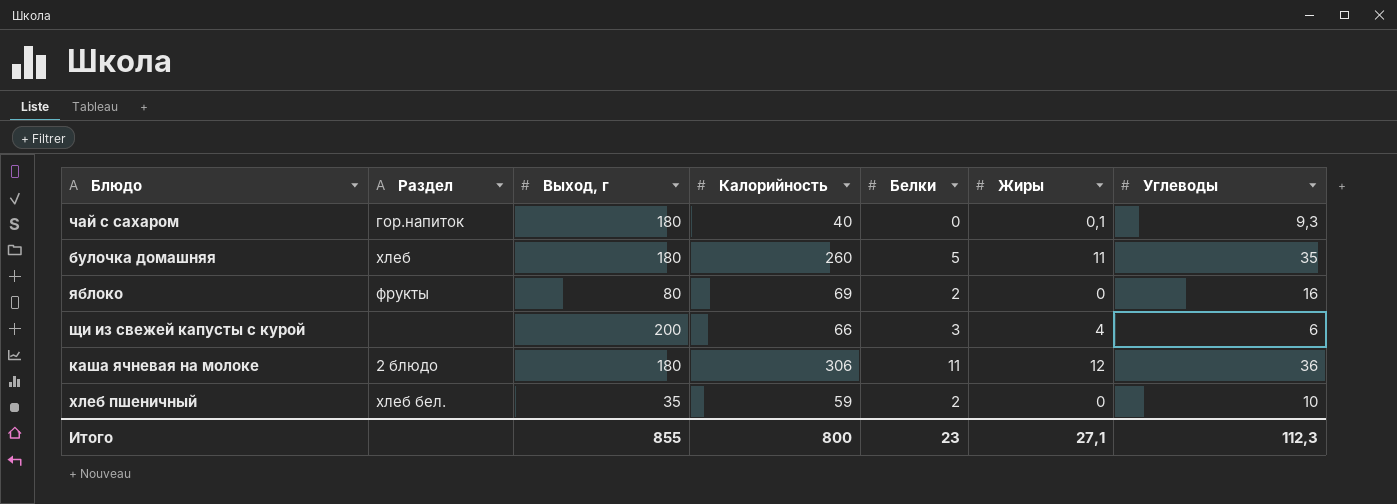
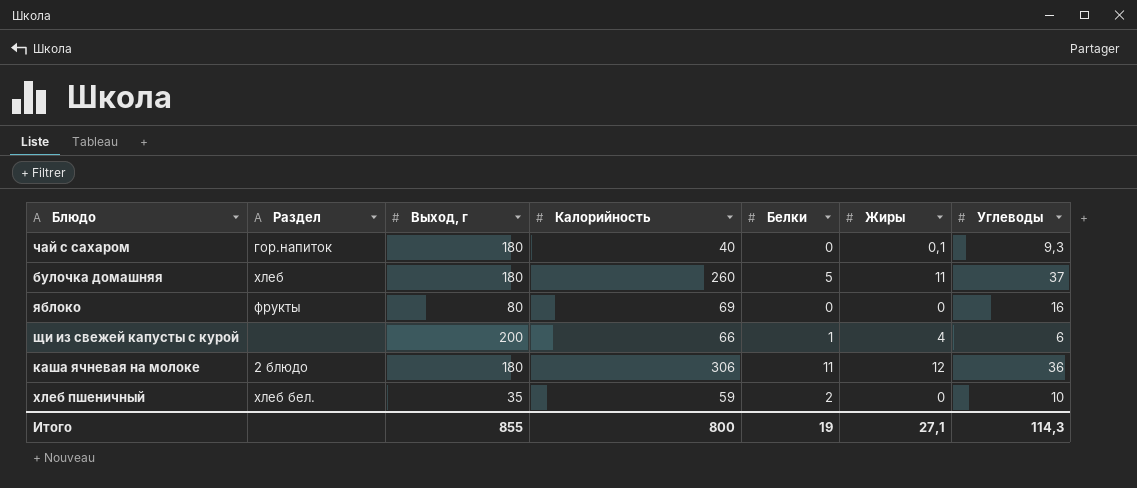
булочка домашняя | Углеводы: 35 -> 37
яблоко | Белки: 2 -> 0
щи из свежей капусты с курой | Белки: 3 -> 1
Итого | Белки: 23 -> 19
Итого | Углеводы: 112,3 -> 114,3

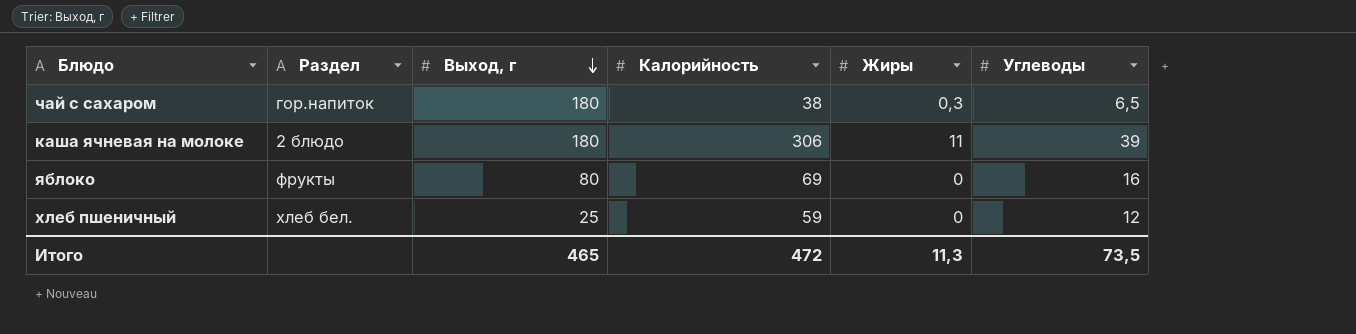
row order: none -> Выход, г descending
column Белки | position: 5 -> none
row булочка домашняя: хлеб | 180 | 260 | 5 | 11 | 37 -> none
row щи из свежей капусты с курой: none | 200 | 66 | 1 | 4 | 6 -> none
чай с сахаром | Калорийность: 40 -> 38
чай с сахаром | Жиры: 0,1 -> 0,3
чай с сахаром | Углеводы: 9,3 -> 6,5
каша ячневая на молоке | Жиры: 12 -> 11
каша ячневая на молоке | Углеводы: 36 -> 39
хлеб пшеничный | Выход, г: 35 -> 25
хлеб пшеничный | Углеводы: 10 -> 12
Итого | Выход, г: 855 -> 465
Итого | Калорийность: 800 -> 472
Итого | Жиры: 27,1 -> 11,3
Итого | Углеводы: 114,3 -> 73,5

